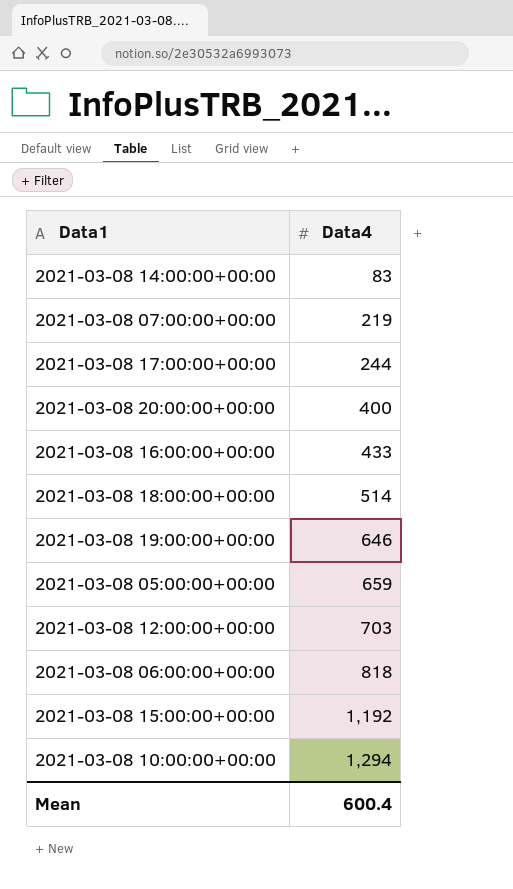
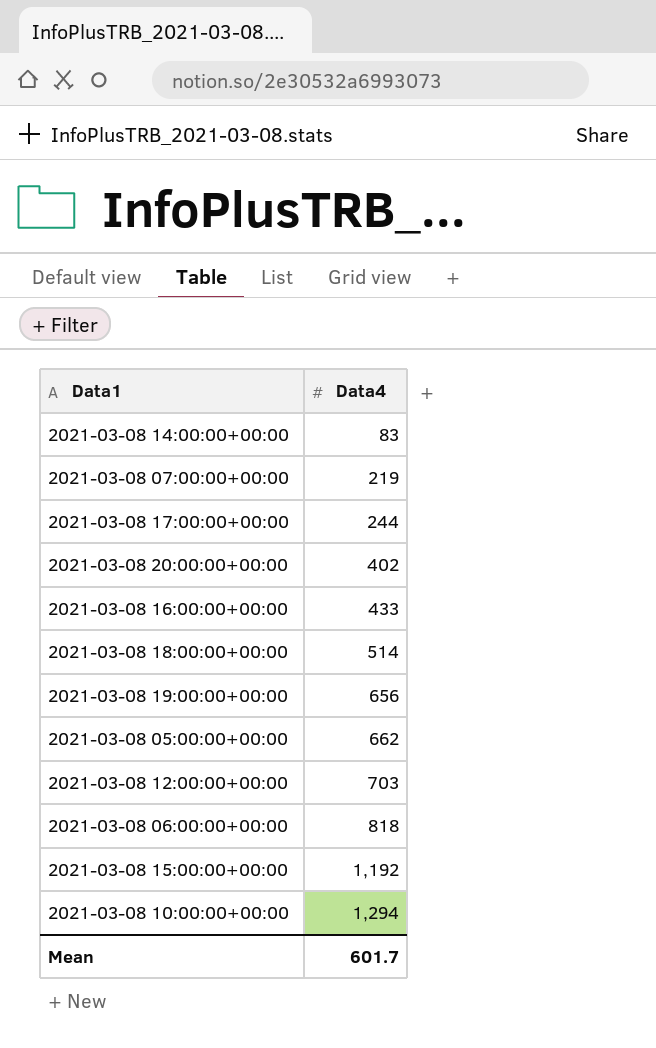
2021-03-08 20:00:00+00:00 | Data4: 400 -> 402
2021-03-08 19:00:00+00:00 | Data4: 646 -> 656
2021-03-08 05:00:00+00:00 | Data4: 659 -> 662
Mean | Data4: 600.4 -> 601.7

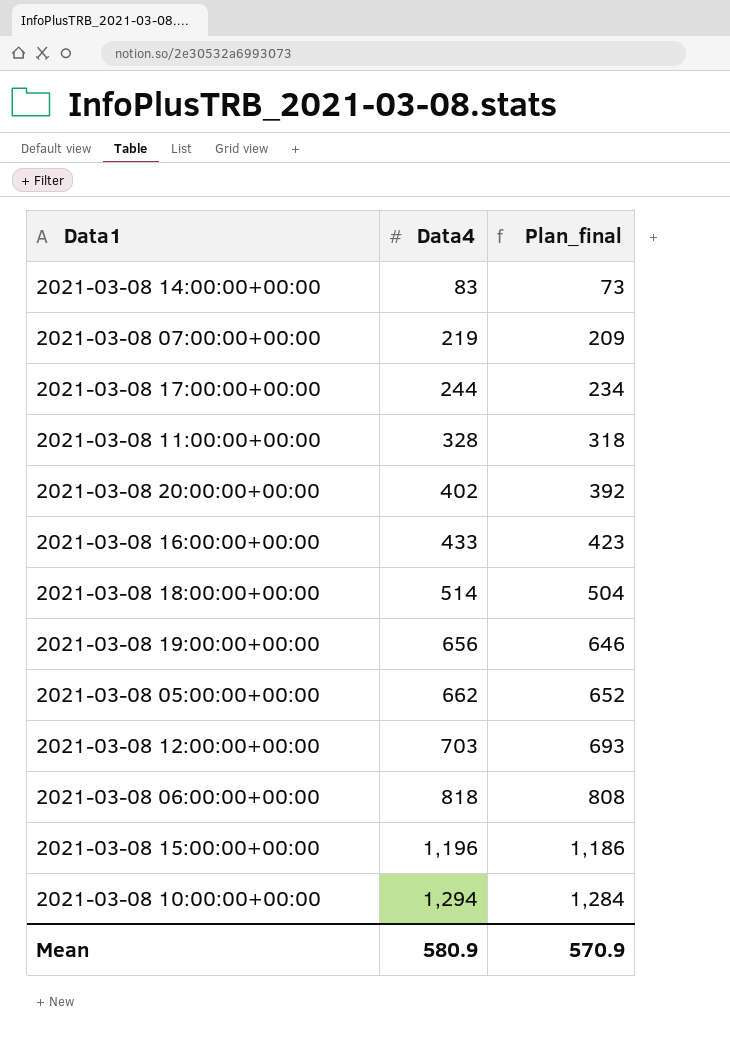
column Plan_final | formula: none -> [Data4] - 10
row 2021-03-08 11:00:00+00:00: none -> 328 | 318
2021-03-08 15:00:00+00:00 | Data4: 1,192 -> 1,196
Mean | Data4: 601.7 -> 580.9

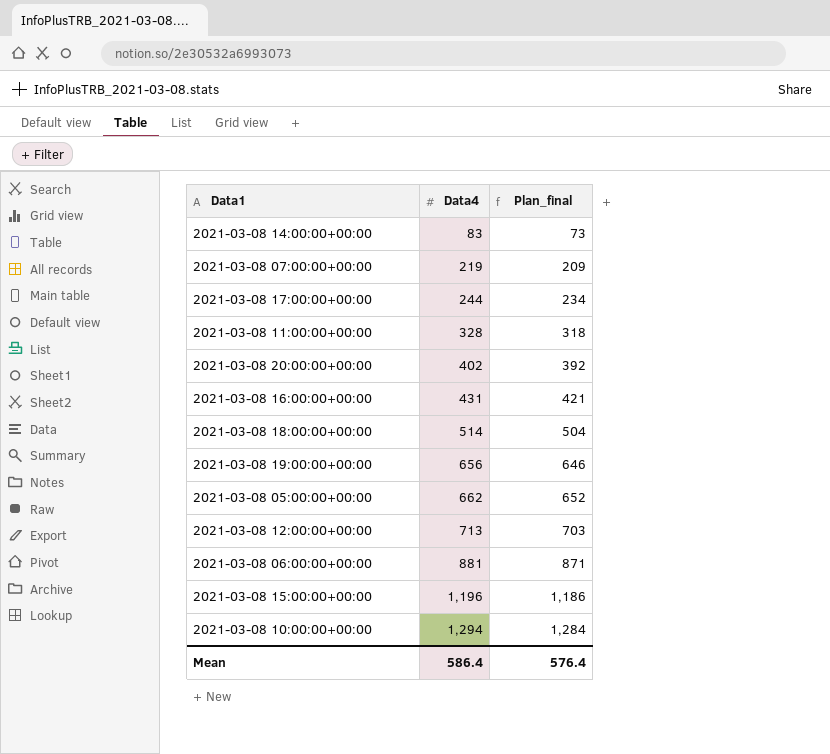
2021-03-08 16:00:00+00:00 | Data4: 433 -> 431
2021-03-08 16:00:00+00:00 | Plan_final: 423 -> 421
2021-03-08 12:00:00+00:00 | Data4: 703 -> 713
2021-03-08 12:00:00+00:00 | Plan_final: 693 -> 703
2021-03-08 06:00:00+00:00 | Data4: 818 -> 881
2021-03-08 06:00:00+00:00 | Plan_final: 808 -> 871
Mean | Data4: 580.9 -> 586.4
Mean | Plan_final: 570.9 -> 576.4

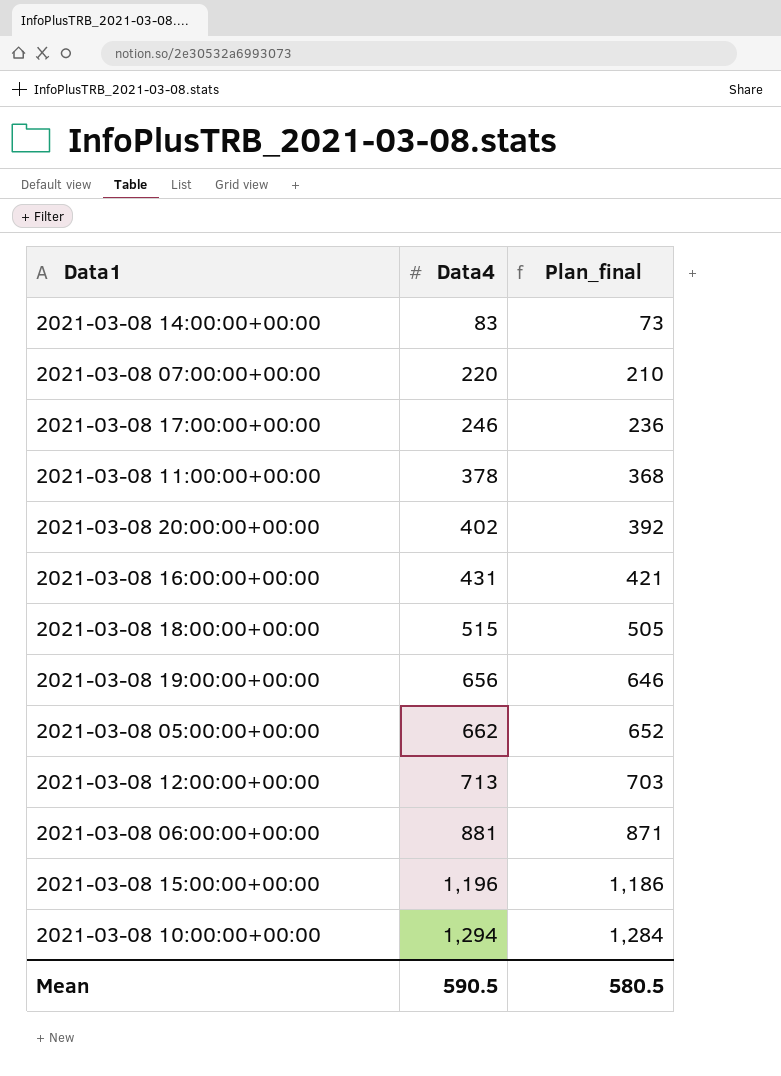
2021-03-08 07:00:00+00:00 | Data4: 219 -> 220
2021-03-08 07:00:00+00:00 | Plan_final: 209 -> 210
2021-03-08 17:00:00+00:00 | Data4: 244 -> 246
2021-03-08 17:00:00+00:00 | Plan_final: 234 -> 236
2021-03-08 11:00:00+00:00 | Data4: 328 -> 378
2021-03-08 11:00:00+00:00 | Plan_final: 318 -> 368
2021-03-08 18:00:00+00:00 | Data4: 514 -> 515
2021-03-08 18:00:00+00:00 | Plan_final: 504 -> 505
Mean | Data4: 586.4 -> 590.5
Mean | Plan_final: 576.4 -> 580.5

